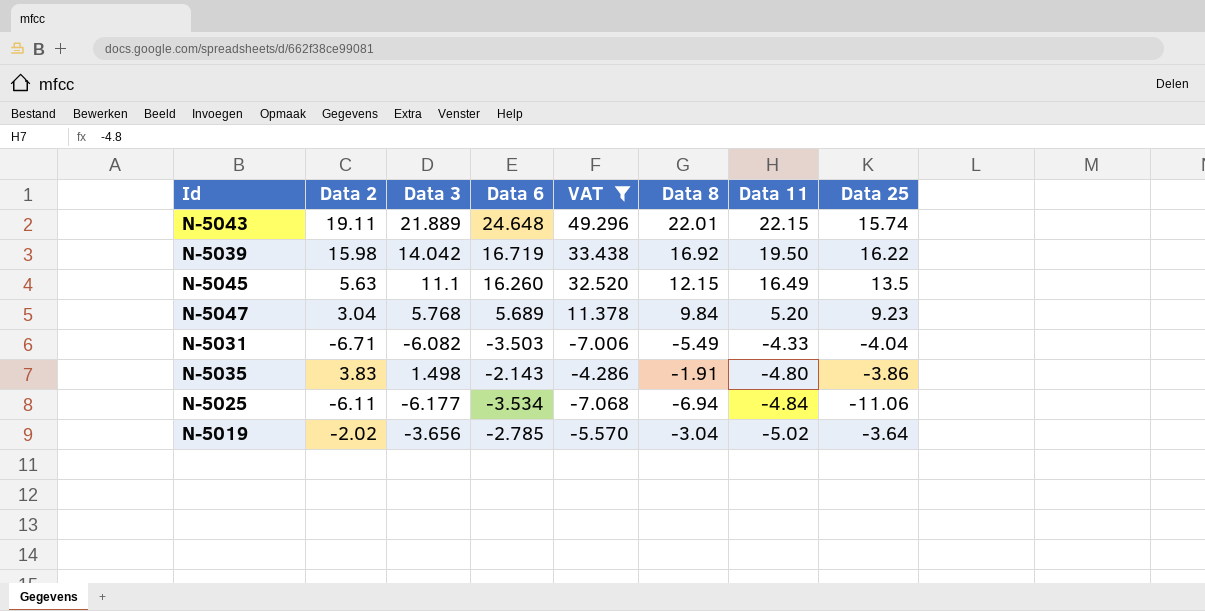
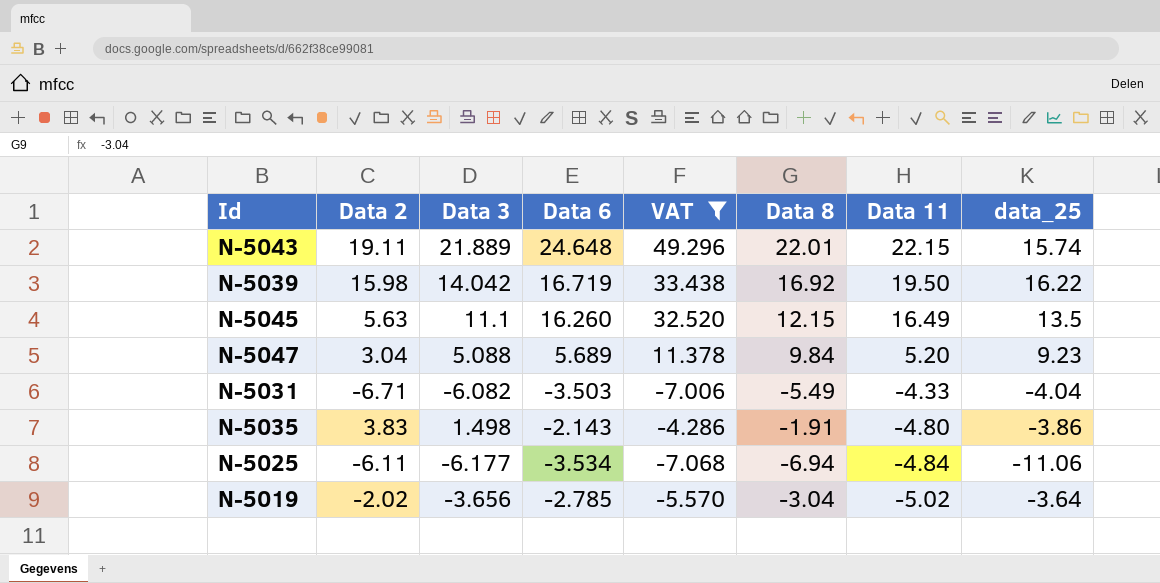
column name: Data 25 -> data_25
N-5047 | Data 3: 5.768 -> 5.088

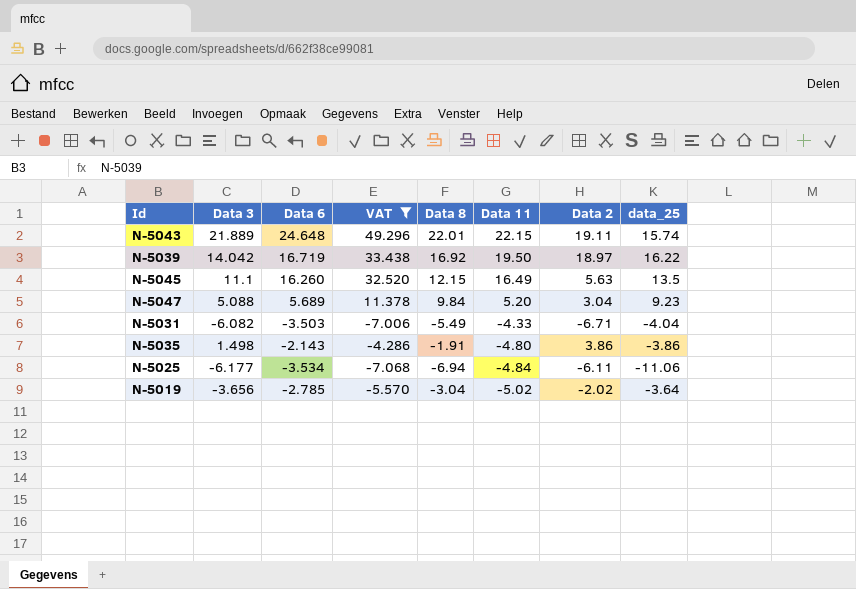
column Data 2 | position: 2 -> 7
N-5039 | Data 2: 15.98 -> 18.97
N-5035 | Data 2: 3.83 -> 3.86

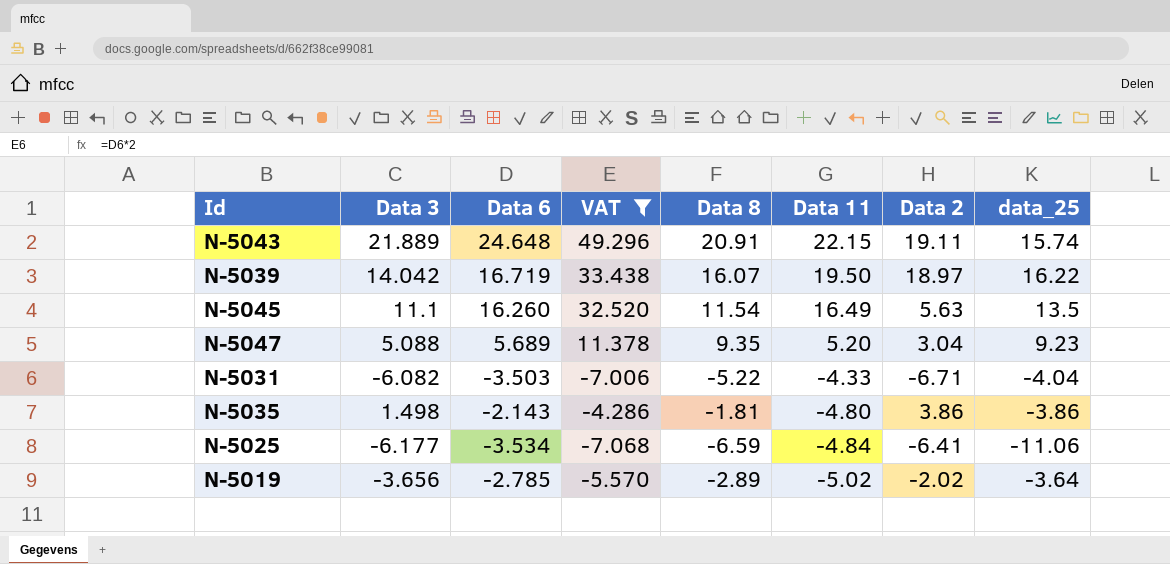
N-5043 | Data 8: 22.01 -> 20.91
N-5039 | Data 8: 16.92 -> 16.07
N-5045 | Data 8: 12.15 -> 11.54
N-5047 | Data 8: 9.84 -> 9.35
N-5031 | Data 8: -5.49 -> -5.22
N-5035 | Data 8: -1.91 -> -1.81
N-5025 | Data 8: -6.94 -> -6.59
N-5025 | Data 2: -6.11 -> -6.41
N-5019 | Data 8: -3.04 -> -2.89

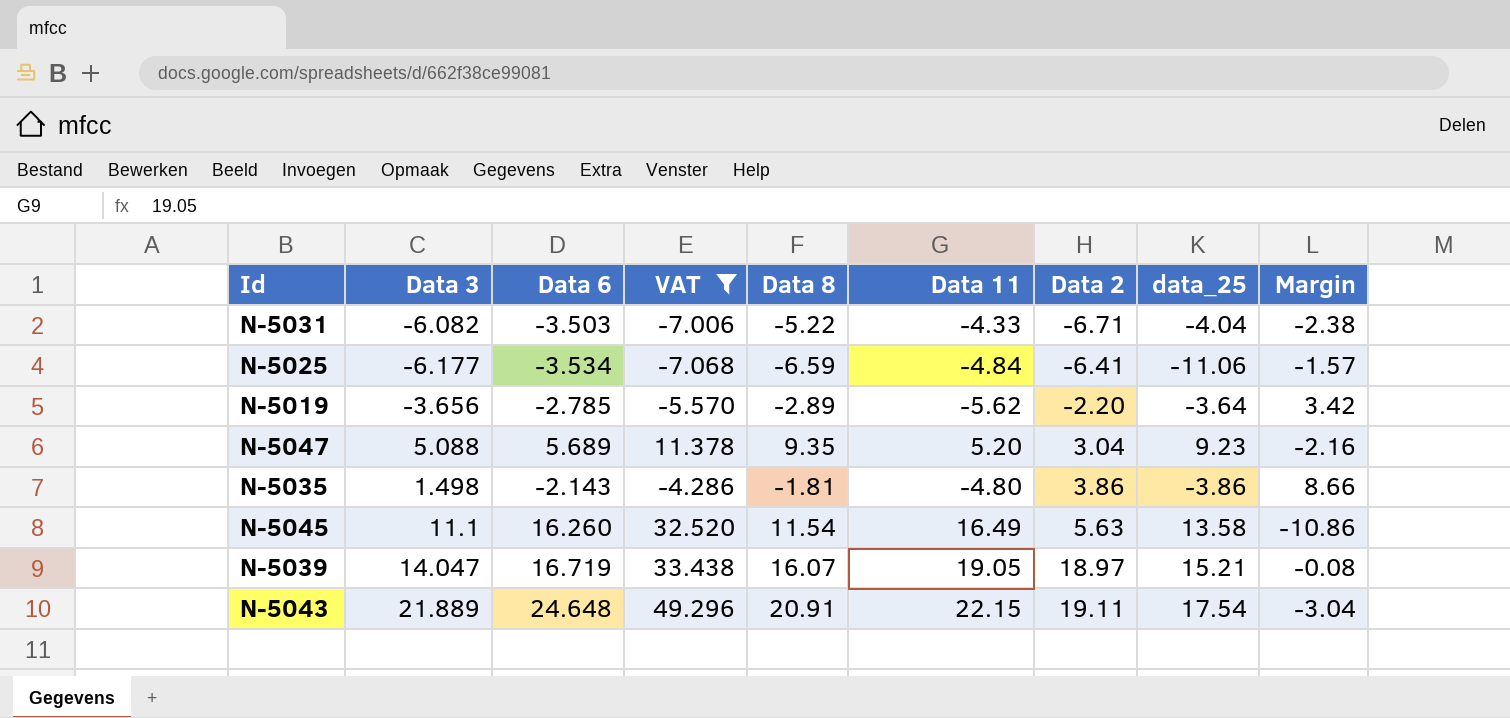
row order: Data 11 descending -> Data 2 ascending
column Margin | formula: none -> [Data 2] - [Data 11]
N-5019 | Data 11: -5.02 -> -5.62
N-5019 | Data 2: -2.02 -> -2.20
N-5045 | data_25: 13.5 -> 13.58
N-5039 | Data 3: 14.042 -> 14.047
N-5039 | Data 11: 19.50 -> 19.05
N-5039 | data_25: 16.22 -> 15.21
N-5043 | data_25: 15.74 -> 17.54

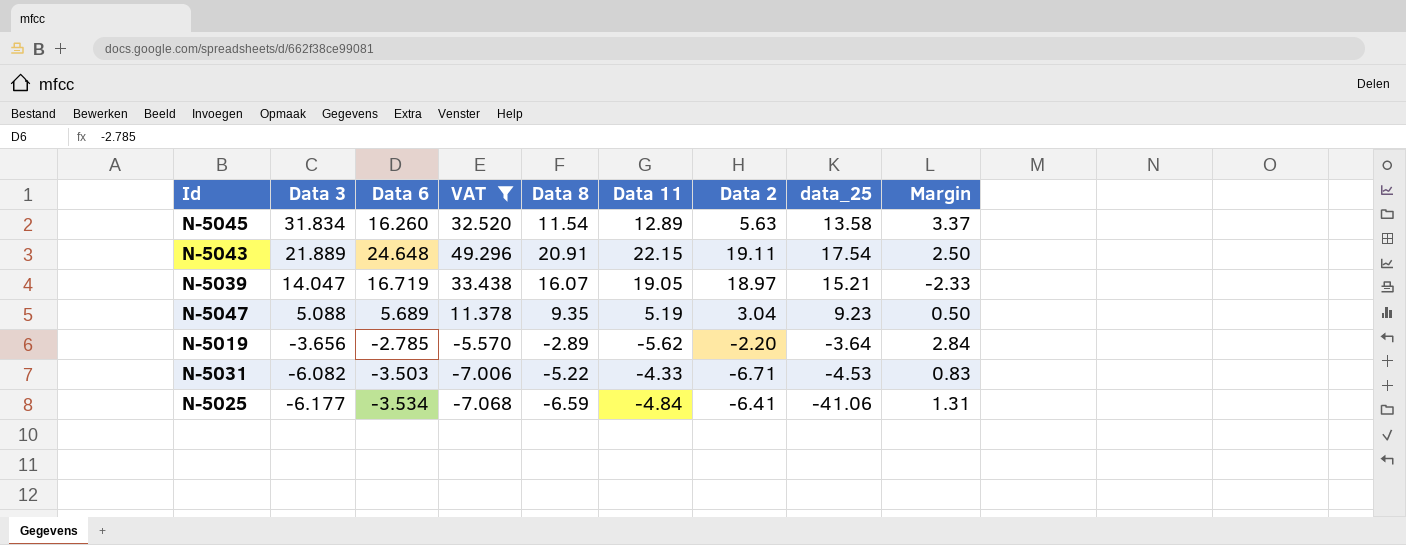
row order: Data 2 ascending -> Data 3 descending
column Margin | formula: [Data 2] - [Data 11] -> [Data 6] - [Data 11]
row N-5035: 1.498 | -2.143 | -4.286 | -1.81 | -4.80 | 3.86 | -3.86 | 8.66 -> none
N-5045 | Data 3: 11.1 -> 31.834
N-5045 | Data 11: 16.49 -> 12.89
N-5047 | Data 11: 5.20 -> 5.19
N-5031 | data_25: -4.04 -> -4.53
N-5025 | data_25: -11.06 -> -41.06

